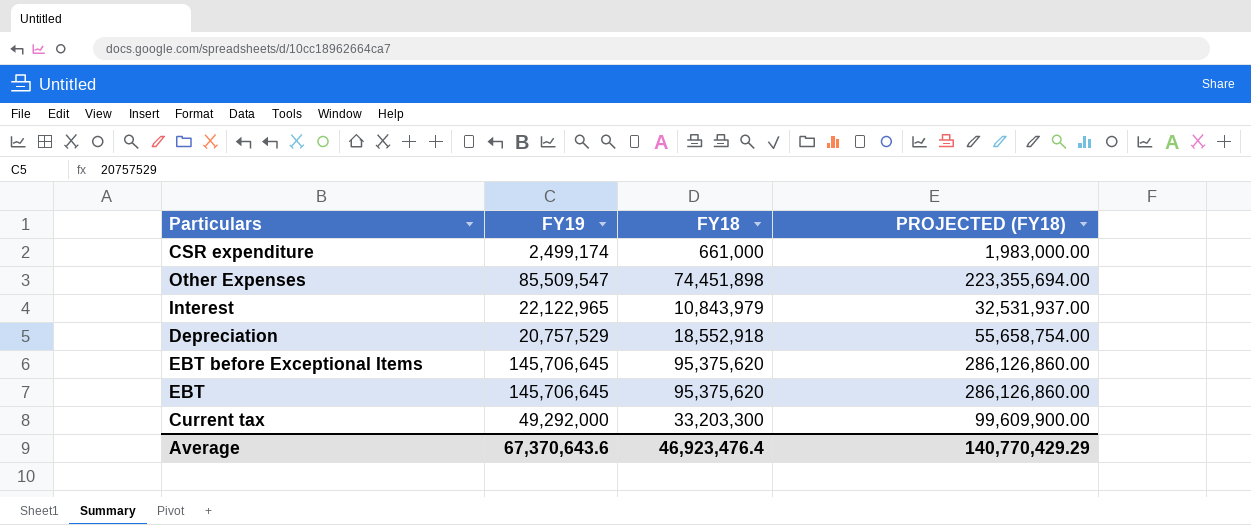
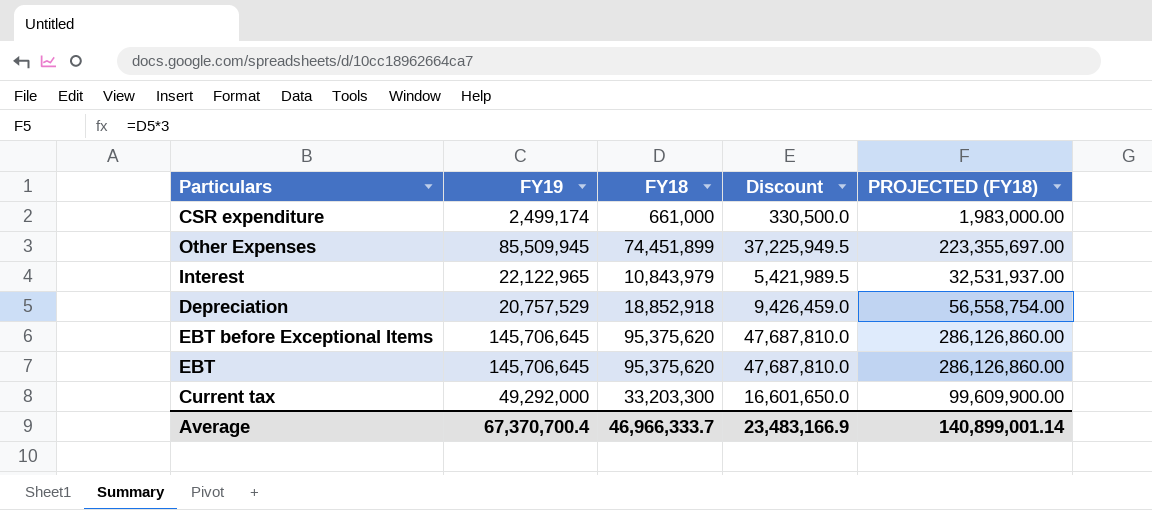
column Discount | formula: none -> [FY18] * 0.5
Other Expenses | FY19: 85,509,547 -> 85,509,945
Other Expenses | FY18: 74,451,898 -> 74,451,899
Other Expenses | PROJECTED (FY18): 223,355,694.00 -> 223,355,697.00
Depreciation | FY18: 18,552,918 -> 18,852,918
Depreciation | PROJECTED (FY18): 55,658,754.00 -> 56,558,754.00
Average | FY19: 67,370,643.6 -> 67,370,700.4
Average | FY18: 46,923,476.4 -> 46,966,333.7
Average | PROJECTED (FY18): 140,770,429.29 -> 140,899,001.14

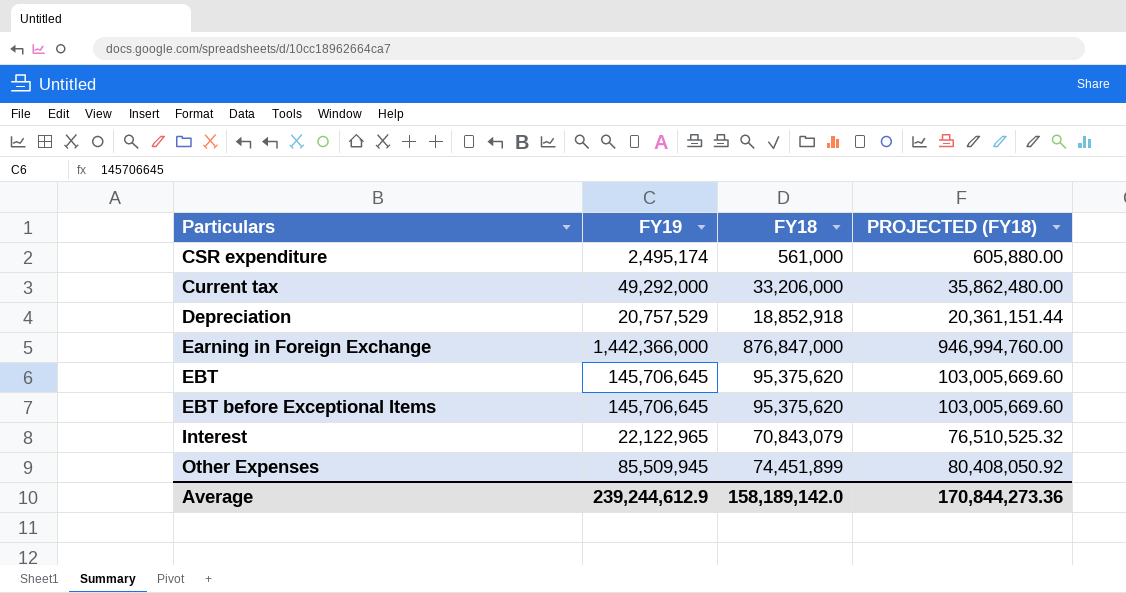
row order: none -> Particulars ascending
column Discount | formula: [FY18] * 0.5 -> none
column PROJECTED (FY18) | formula: [FY18] * 3 -> [FY18] * 1.08
CSR expenditure | FY19: 2,499,174 -> 2,495,174
CSR expenditure | FY18: 661,000 -> 561,000
Current tax | FY18: 33,203,300 -> 33,206,000
row Earning in Foreign Exchange: none -> 1,442,366,000 | 876,847,000 | 946,994,760.00
Interest | FY18: 10,843,979 -> 70,843,079
Average | FY19: 67,370,700.4 -> 239,244,612.9
Average | FY18: 46,966,333.7 -> 158,189,142.0
Average | PROJECTED (FY18): 140,899,001.14 -> 170,844,273.36

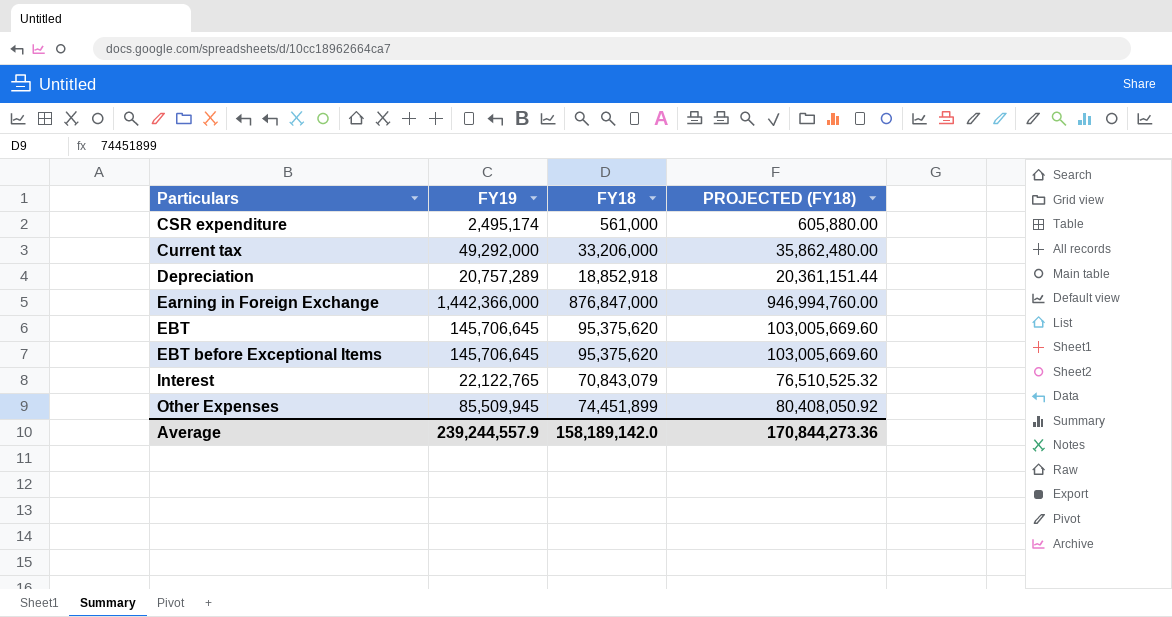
Depreciation | FY19: 20,757,529 -> 20,757,289
Interest | FY19: 22,122,965 -> 22,122,765
Average | FY19: 239,244,612.9 -> 239,244,557.9

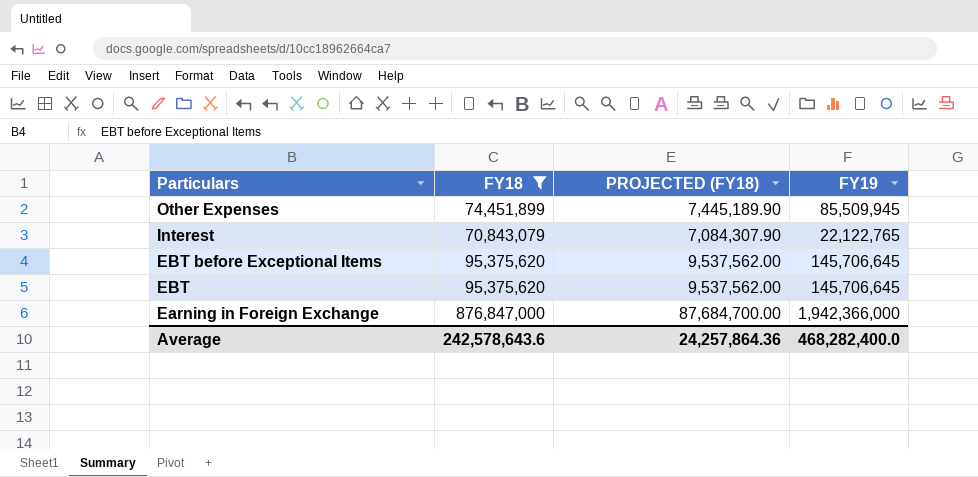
filter: none -> FY18 >= 70,843,079
row order: Particulars ascending -> Particulars descending
column PROJECTED (FY18) | formula: [FY18] * 1.08 -> [FY18] * 0.1
column FY19 | position: 2 -> 4
Earning in Foreign Exchange | FY19: 1,442,366,000 -> 1,942,366,000
Average | FY18: 158,189,142.0 -> 242,578,643.6
Average | PROJECTED (FY18): 170,844,273.36 -> 24,257,864.36
Average | FY19: 239,244,557.9 -> 468,282,400.0

